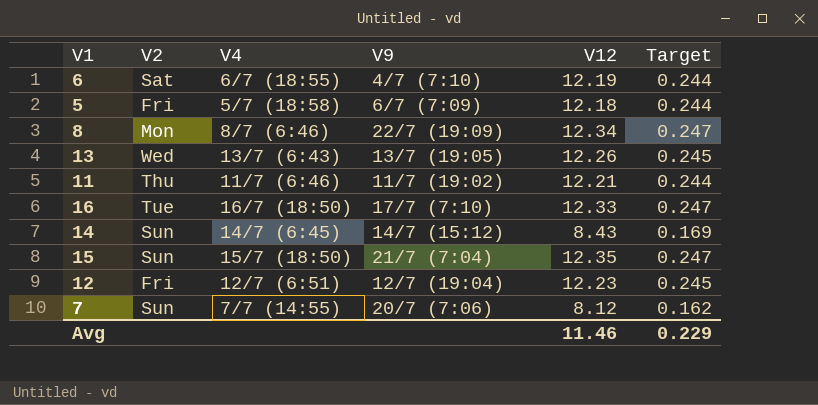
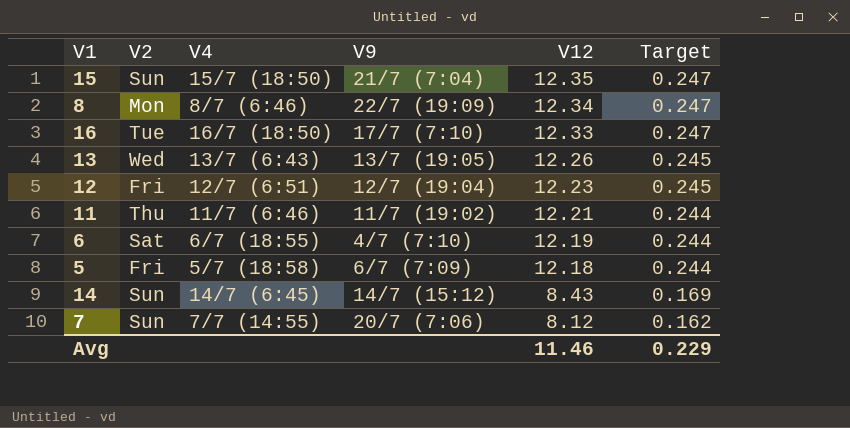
row order: none -> V12 descending

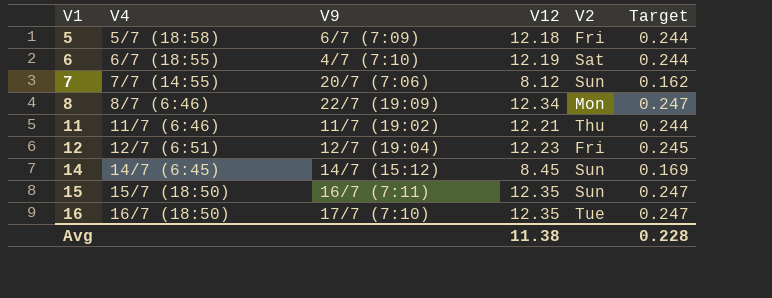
row order: V12 descending -> V1 ascending
column V2 | position: 2 -> 5
row 13: Wed | 13/7 (6:43) | 13/7 (19:05) | 12.26 | 0.245 -> none
14 | V12: 8.43 -> 8.45
15 | V9: 21/7 (7:04) -> 16/7 (7:11)
16 | V12: 12.33 -> 12.35
Avg | V12: 11.46 -> 11.38
Avg | Target: 0.229 -> 0.228

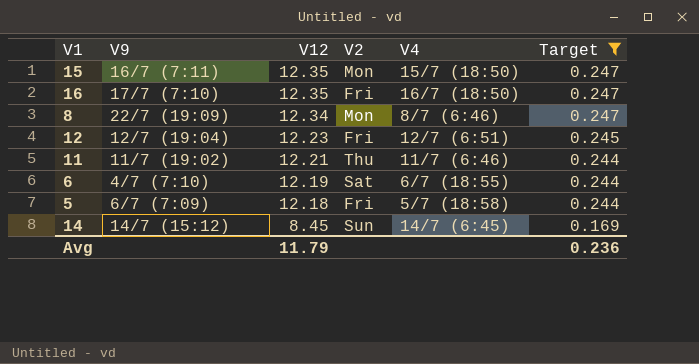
filter: none -> Target != 0.162
row order: V1 ascending -> V12 descending
column V4 | position: 2 -> 5
15 | V2: Sun -> Mon
16 | V2: Tue -> Fri
Avg | V12: 11.38 -> 11.79
Avg | Target: 0.228 -> 0.236

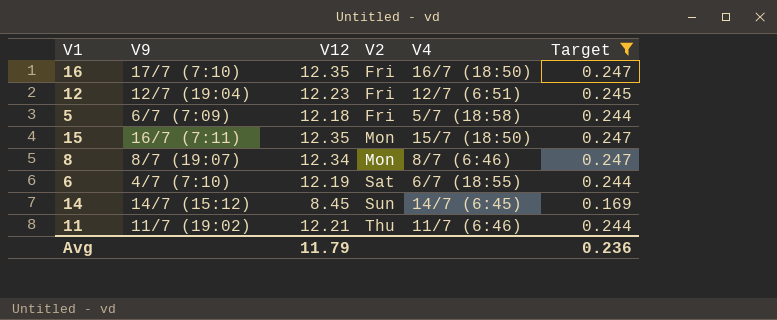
row order: V12 descending -> V2 ascending
8 | V9: 22/7 (19:09) -> 8/7 (19:07)

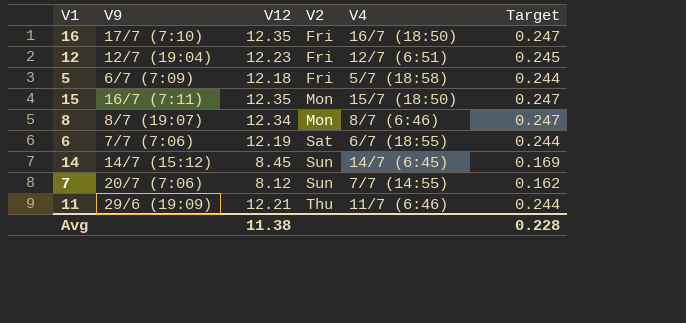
filter: Target != 0.162 -> none
6 | V9: 4/7 (7:10) -> 7/7 (7:06)
11 | V9: 11/7 (19:02) -> 29/6 (19:09)
Avg | V12: 11.79 -> 11.38
Avg | Target: 0.236 -> 0.228

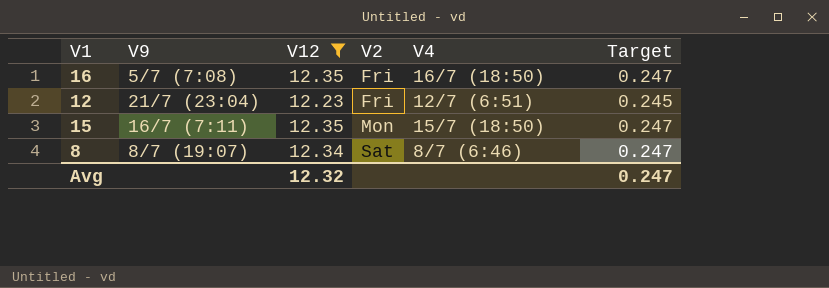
filter: none -> V12 >= 12.23
16 | V9: 17/7 (7:10) -> 5/7 (7:08)
12 | V9: 12/7 (19:04) -> 21/7 (23:04)
8 | V2: Mon -> Sat
Avg | V12: 11.38 -> 12.32
Avg | Target: 0.228 -> 0.247

